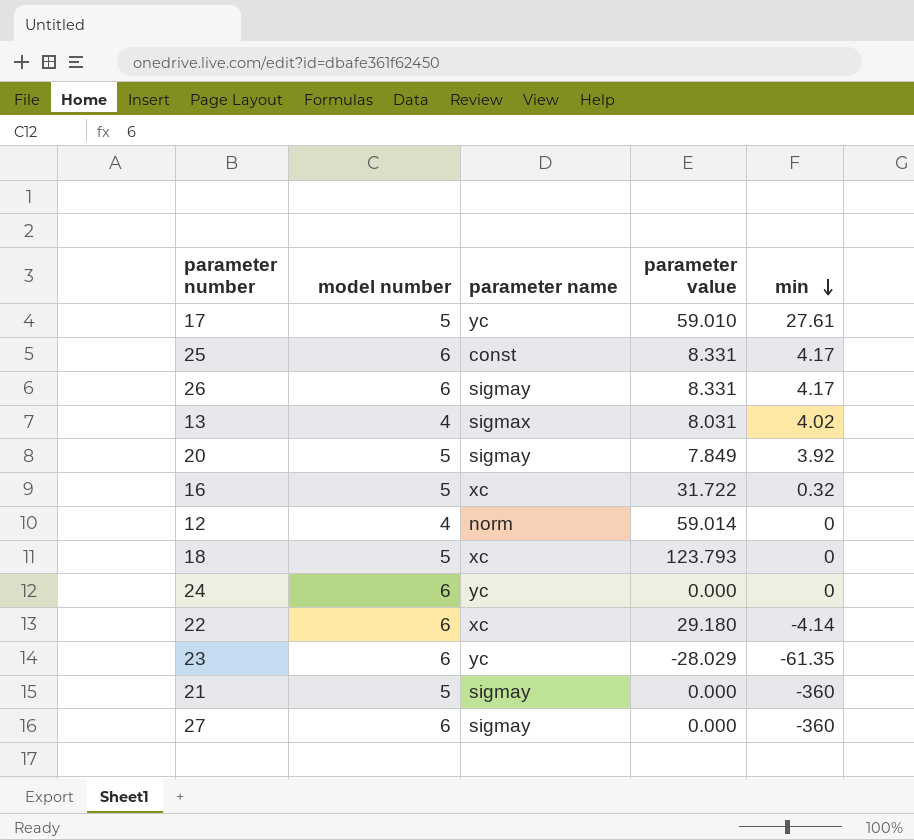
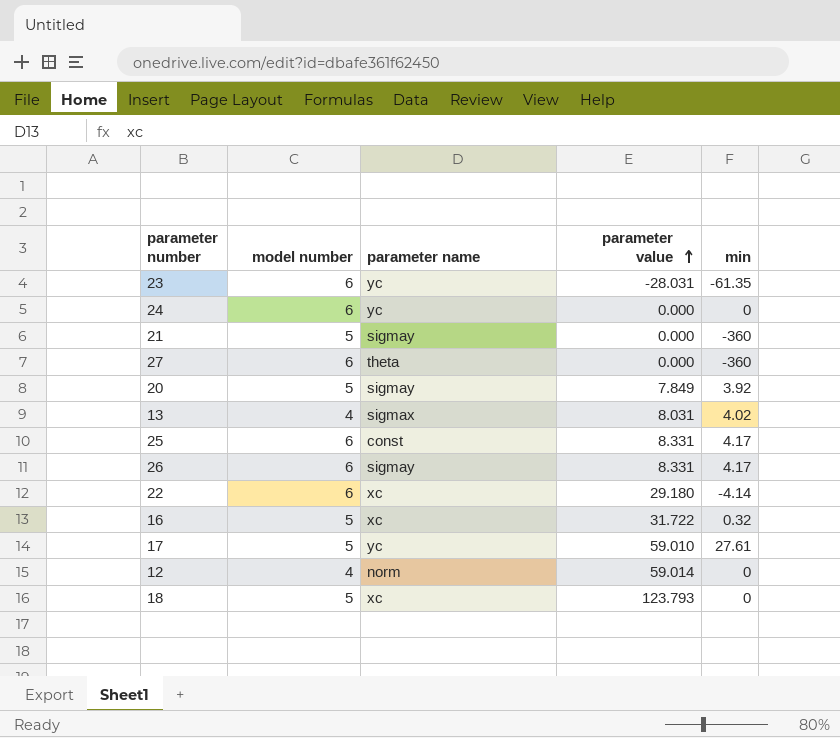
row order: min descending -> parameter value ascending
23 | parameter value: -28.029 -> -28.031
27 | parameter name: sigmay -> theta

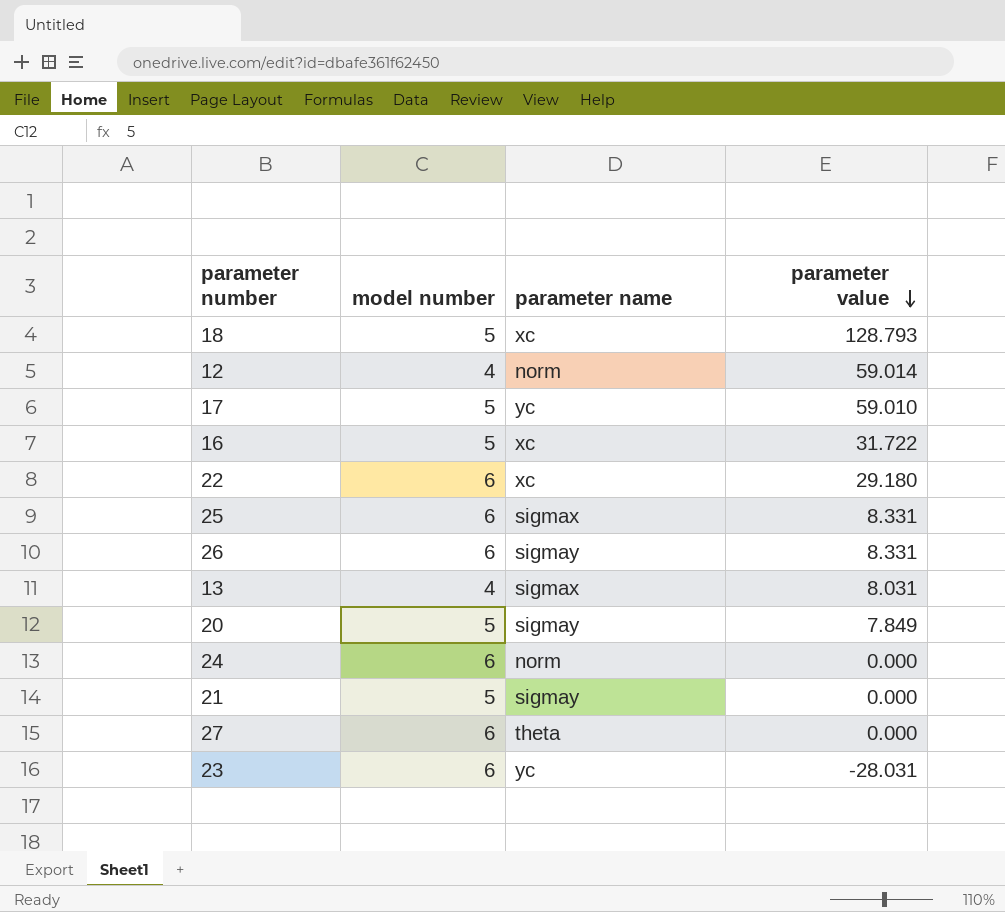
row order: parameter value ascending -> parameter value descending
column min | position: 5 -> none
18 | parameter value: 123.793 -> 128.793
25 | parameter name: const -> sigmax
24 | parameter name: yc -> norm

